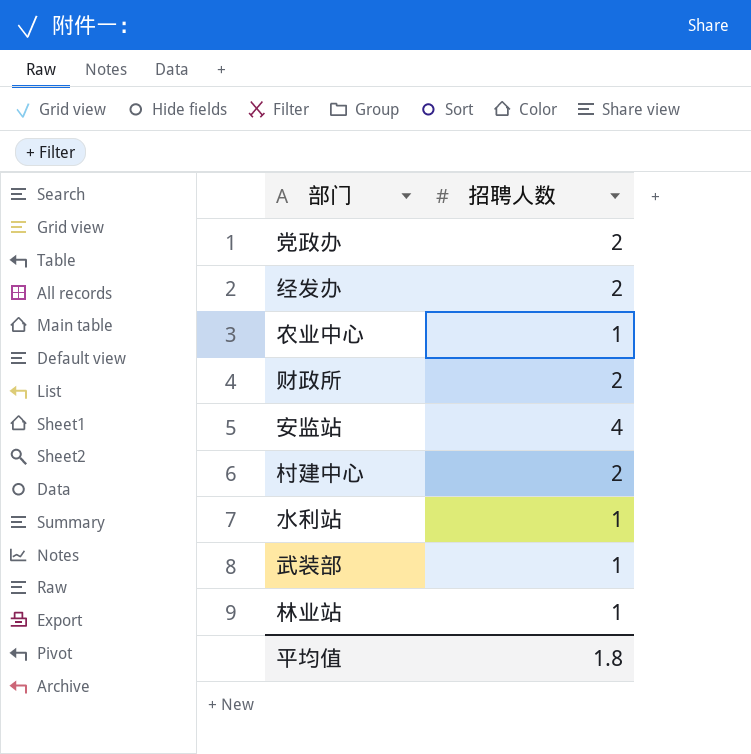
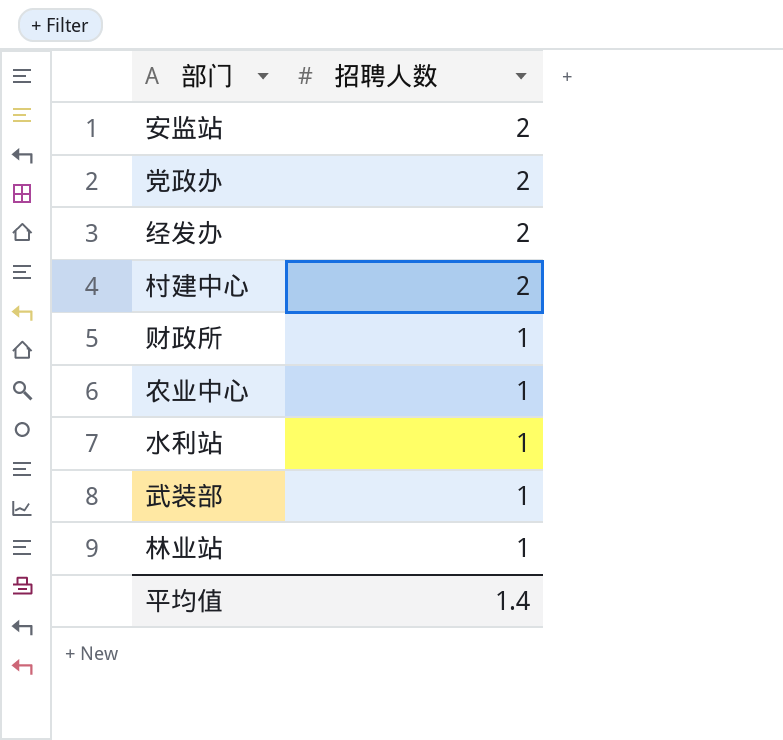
row order: none -> 招聘人数 descending
安监站 | 招聘人数: 4 -> 2
财政所 | 招聘人数: 2 -> 1
平均值 | 招聘人数: 1.8 -> 1.4

